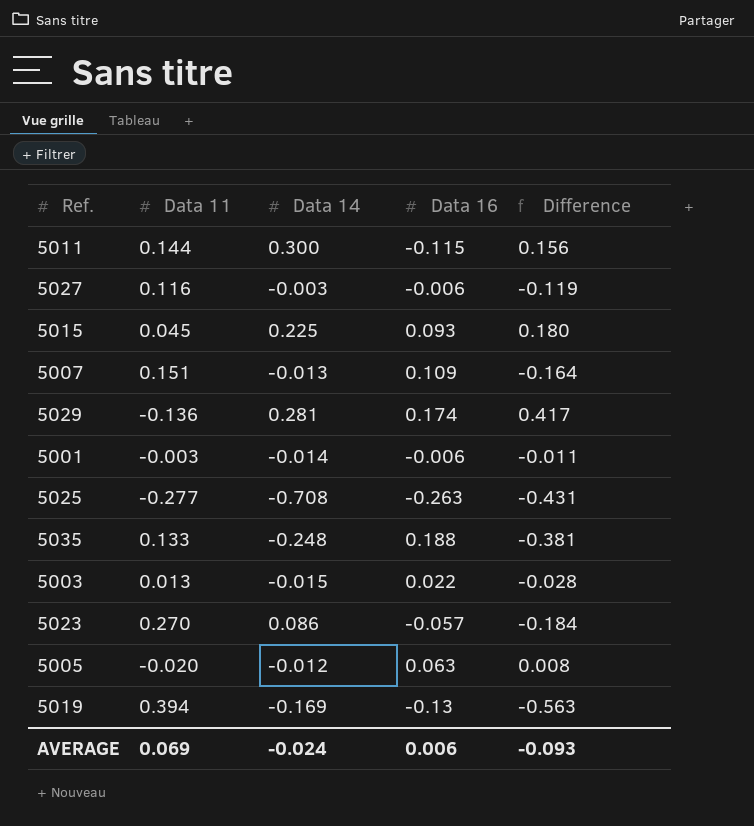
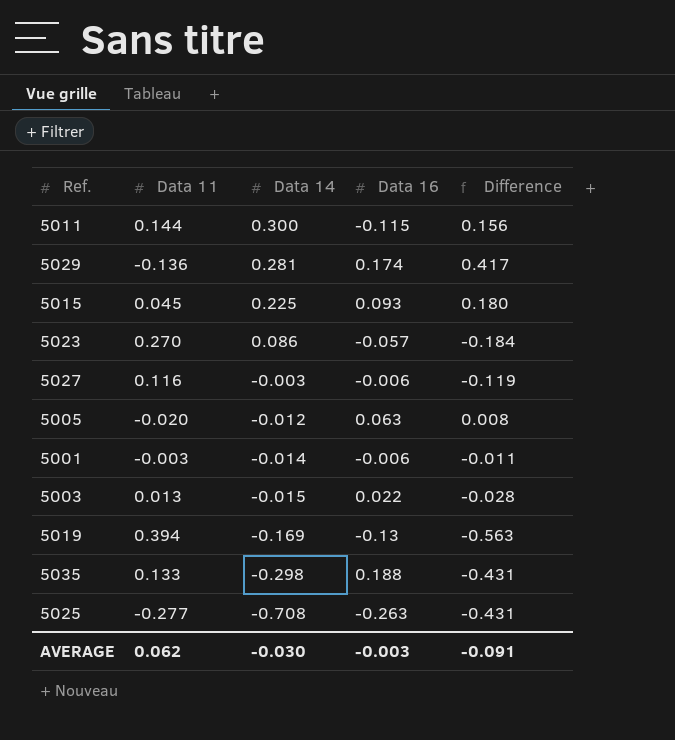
row order: none -> Data 14 descending
row 5007: 0.151 | -0.013 | 0.109 | -0.164 -> none
5035 | Data 14: -0.248 -> -0.298
5035 | Difference: -0.381 -> -0.431
AVERAGE | Data 11: 0.069 -> 0.062
AVERAGE | Data 14: -0.024 -> -0.030
AVERAGE | Data 16: 0.006 -> -0.003
AVERAGE | Difference: -0.093 -> -0.091

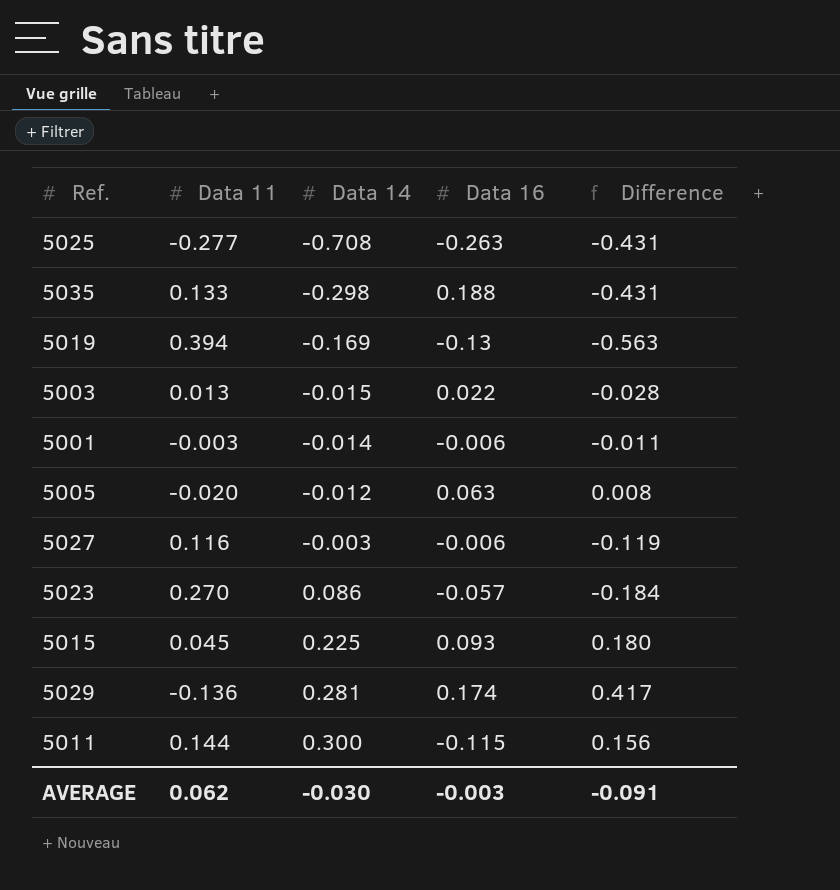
row order: Data 14 descending -> Data 14 ascending

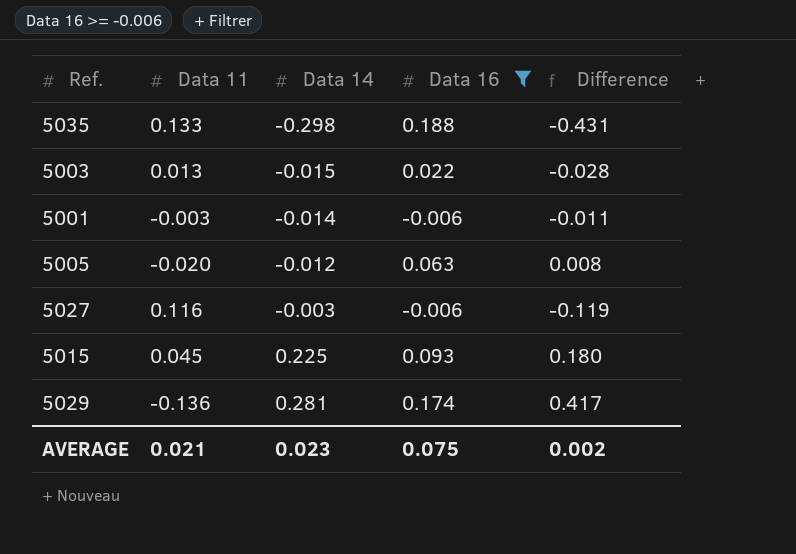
filter: none -> Data 16 >= -0.006
AVERAGE | Data 11: 0.062 -> 0.021
AVERAGE | Data 14: -0.030 -> 0.023
AVERAGE | Data 16: -0.003 -> 0.075
AVERAGE | Difference: -0.091 -> 0.002

